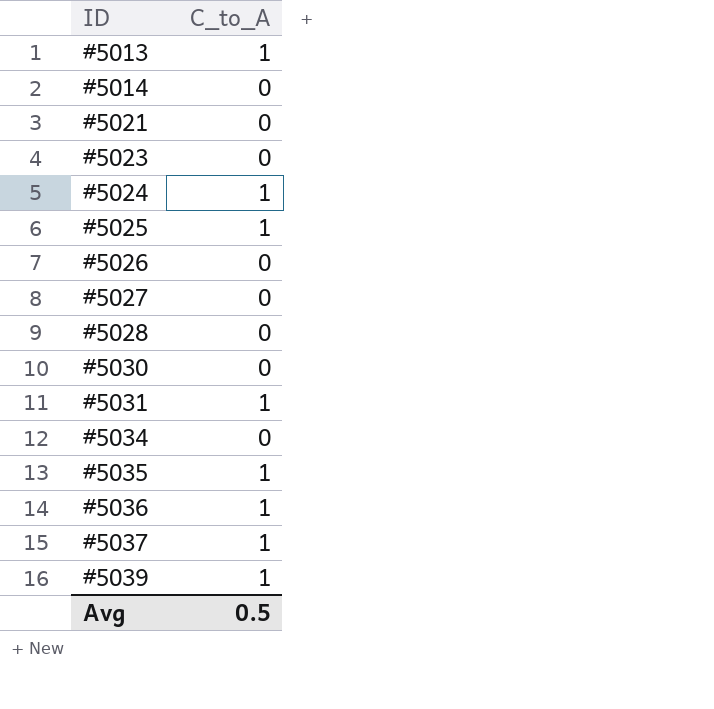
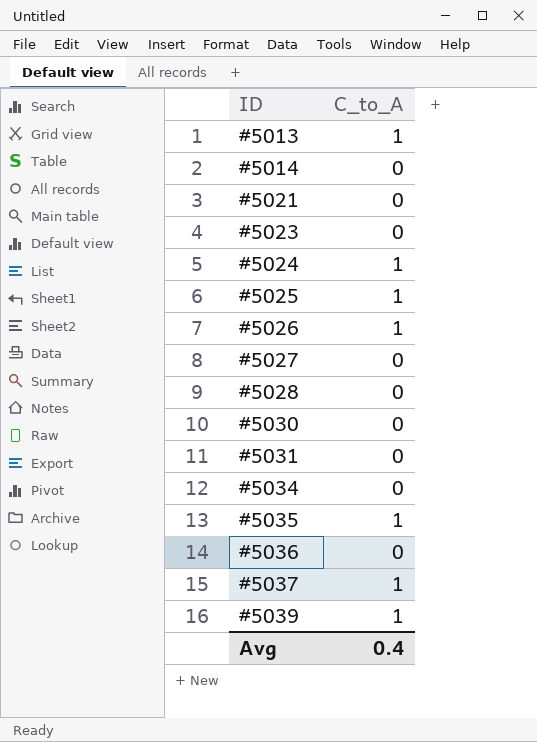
#5026 | C_to_A: 0 -> 1
#5031 | C_to_A: 1 -> 0
#5036 | C_to_A: 1 -> 0
Avg | C_to_A: 0.5 -> 0.4

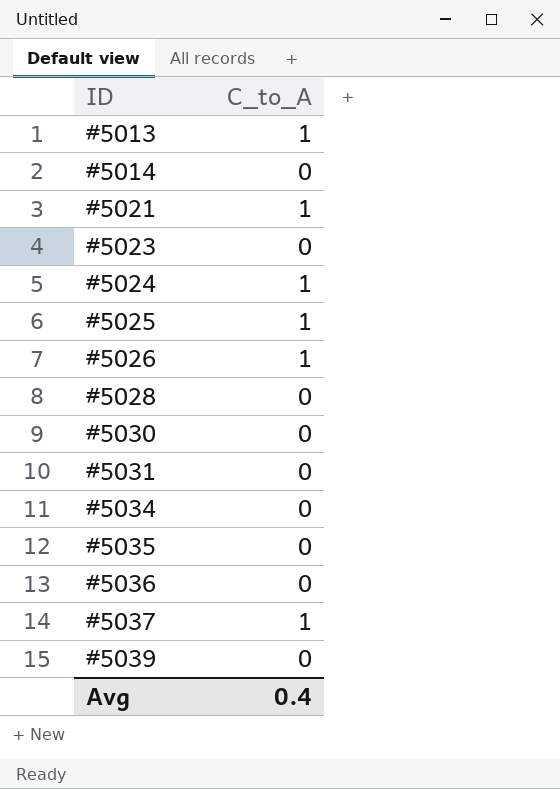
row #5027: 0 -> none
#5021 | C_to_A: 0 -> 1
#5035 | C_to_A: 1 -> 0
#5039 | C_to_A: 1 -> 0

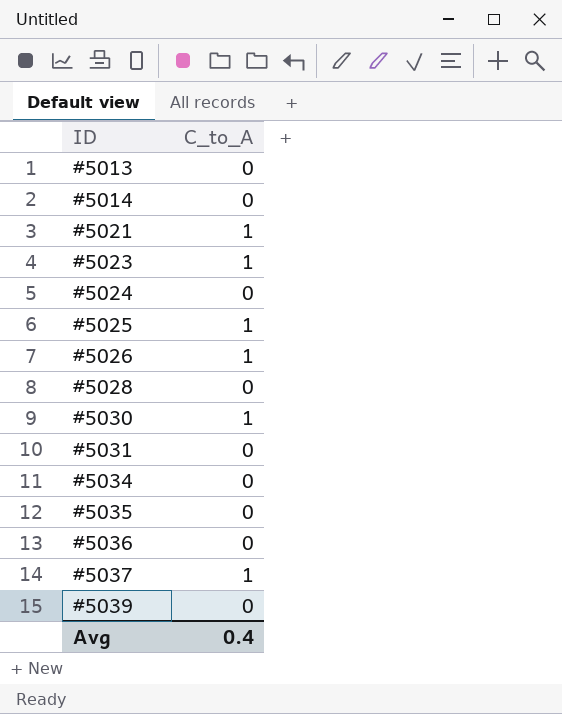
#5013 | C_to_A: 1 -> 0
#5023 | C_to_A: 0 -> 1
#5024 | C_to_A: 1 -> 0
#5030 | C_to_A: 0 -> 1

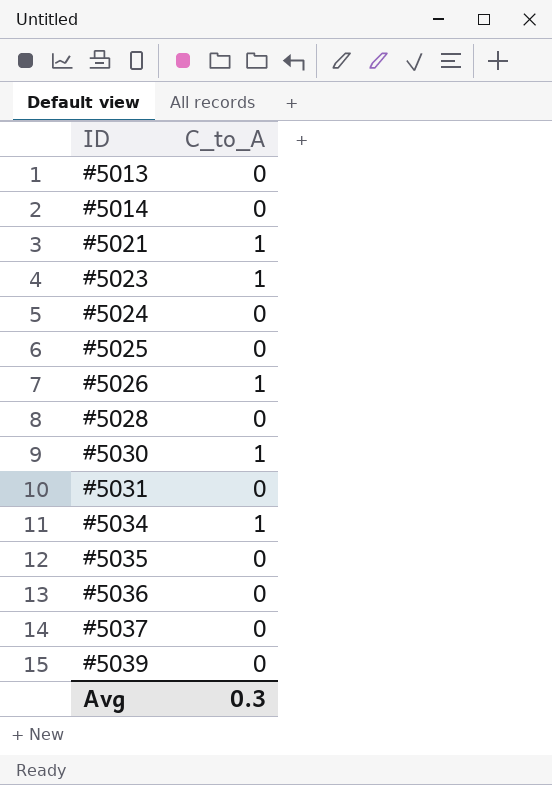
#5025 | C_to_A: 1 -> 0
#5034 | C_to_A: 0 -> 1
#5037 | C_to_A: 1 -> 0
Avg | C_to_A: 0.4 -> 0.3

